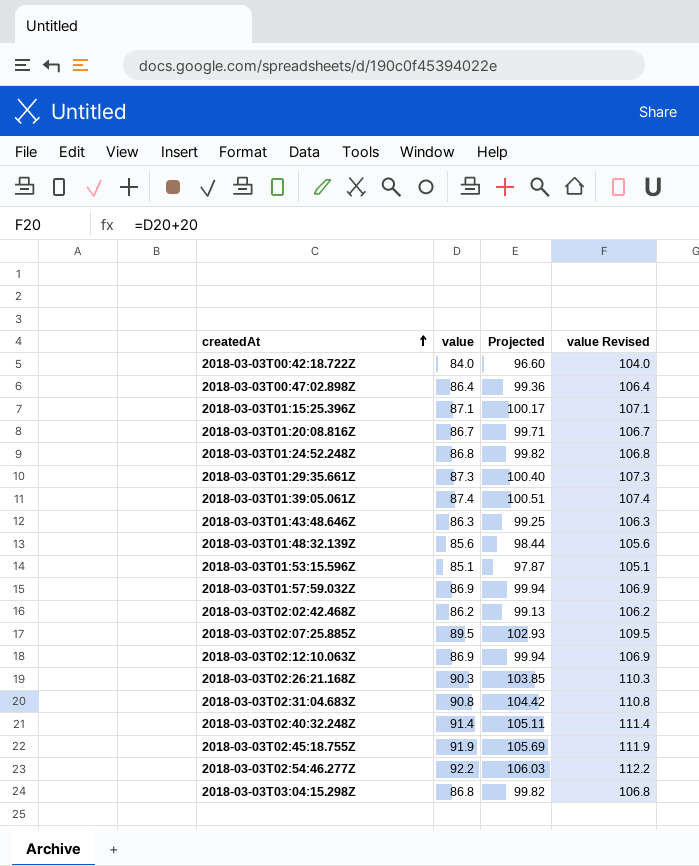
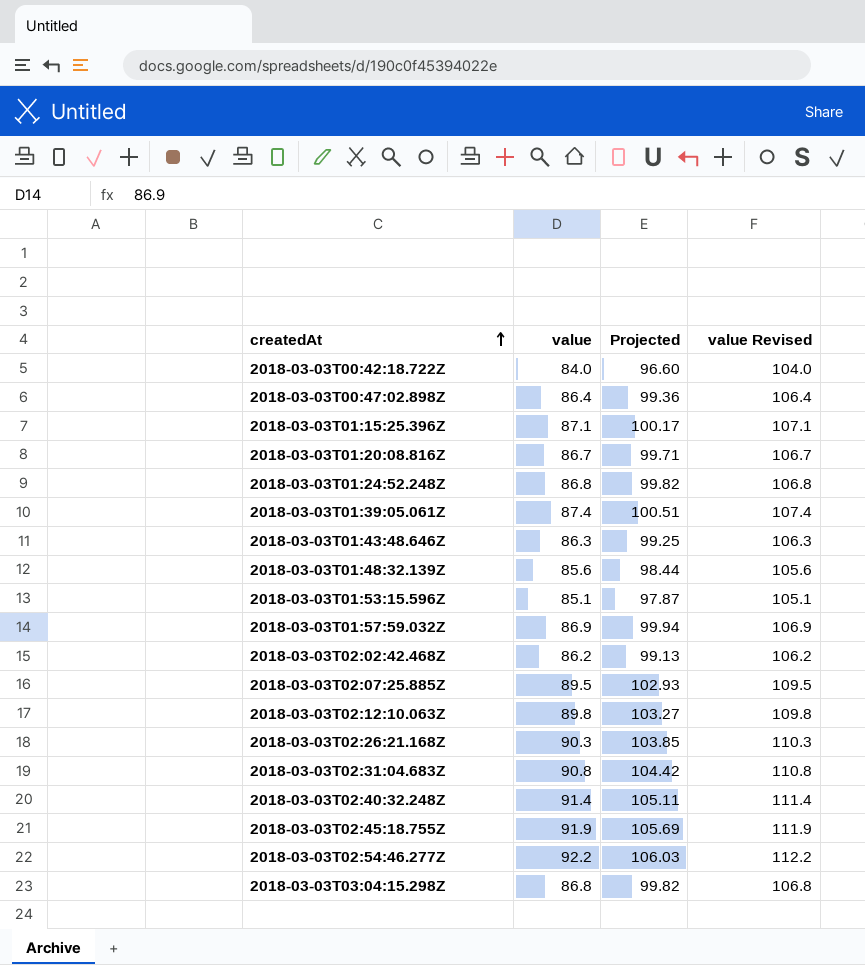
row 2018-03-03T01:29:35.661Z: 87.3 | 100.40 | 107.3 -> none
2018-03-03T02:12:10.063Z | value: 86.9 -> 89.8
2018-03-03T02:12:10.063Z | Projected: 99.94 -> 103.27
2018-03-03T02:12:10.063Z | value Revised: 106.9 -> 109.8

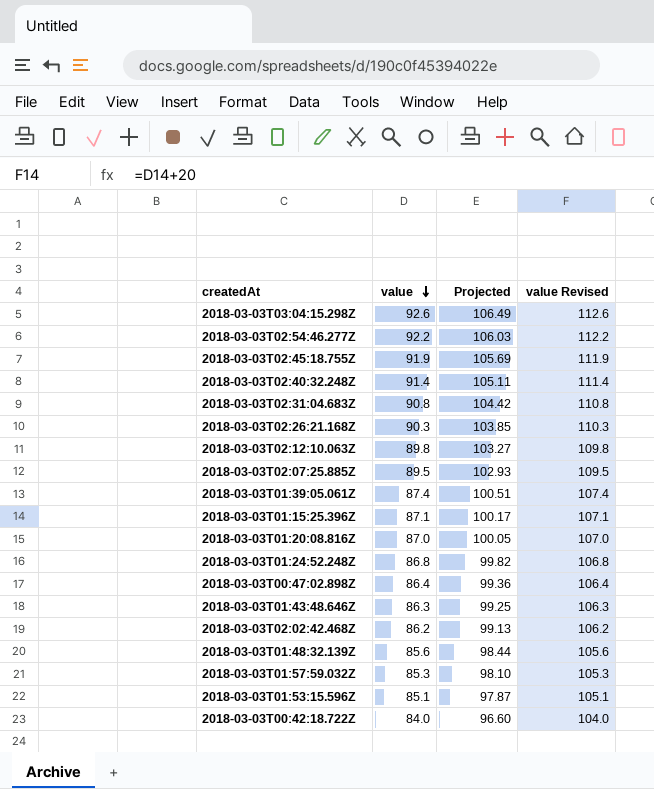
row order: createdAt ascending -> value descending
2018-03-03T03:04:15.298Z | value: 86.8 -> 92.6
2018-03-03T03:04:15.298Z | Projected: 99.82 -> 106.49
2018-03-03T03:04:15.298Z | value Revised: 106.8 -> 112.6
2018-03-03T01:20:08.816Z | value: 86.7 -> 87.0
2018-03-03T01:20:08.816Z | Projected: 99.71 -> 100.05
2018-03-03T01:20:08.816Z | value Revised: 106.7 -> 107.0
2018-03-03T01:57:59.032Z | value: 86.9 -> 85.3
2018-03-03T01:57:59.032Z | Projected: 99.94 -> 98.10
2018-03-03T01:57:59.032Z | value Revised: 106.9 -> 105.3

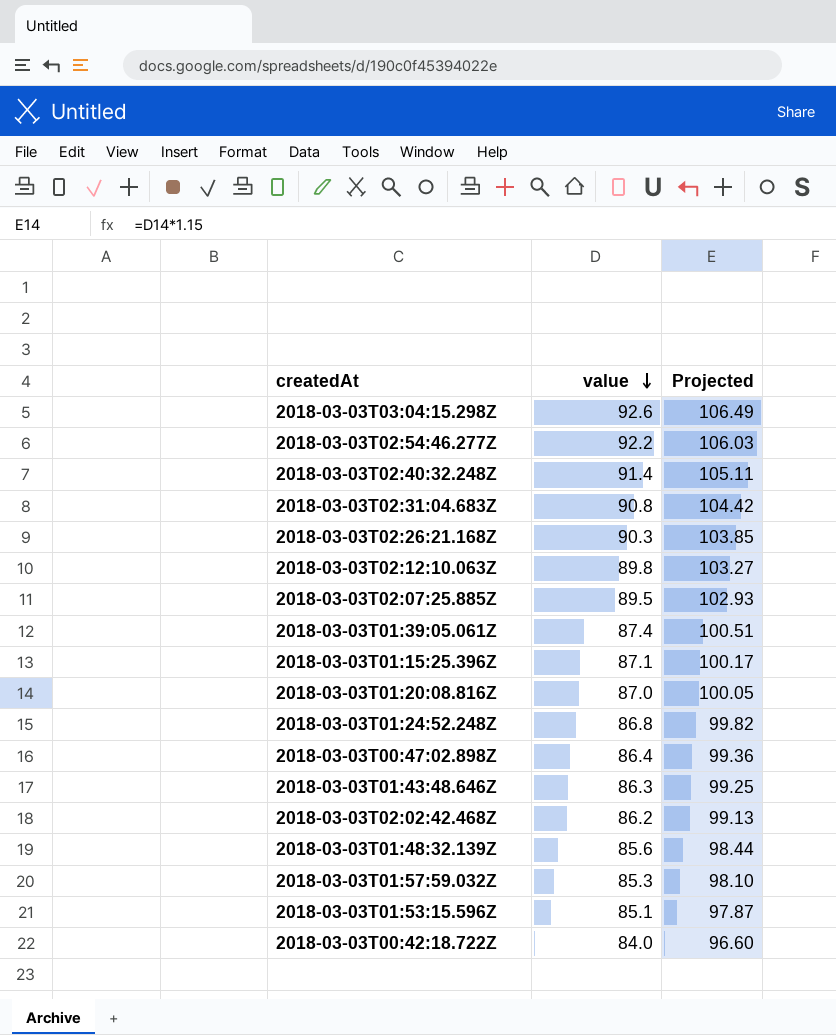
column value Revised | formula: [value] + 20 -> none
row 2018-03-03T02:45:18.755Z: 91.9 | 105.69 | 111.9 -> none

